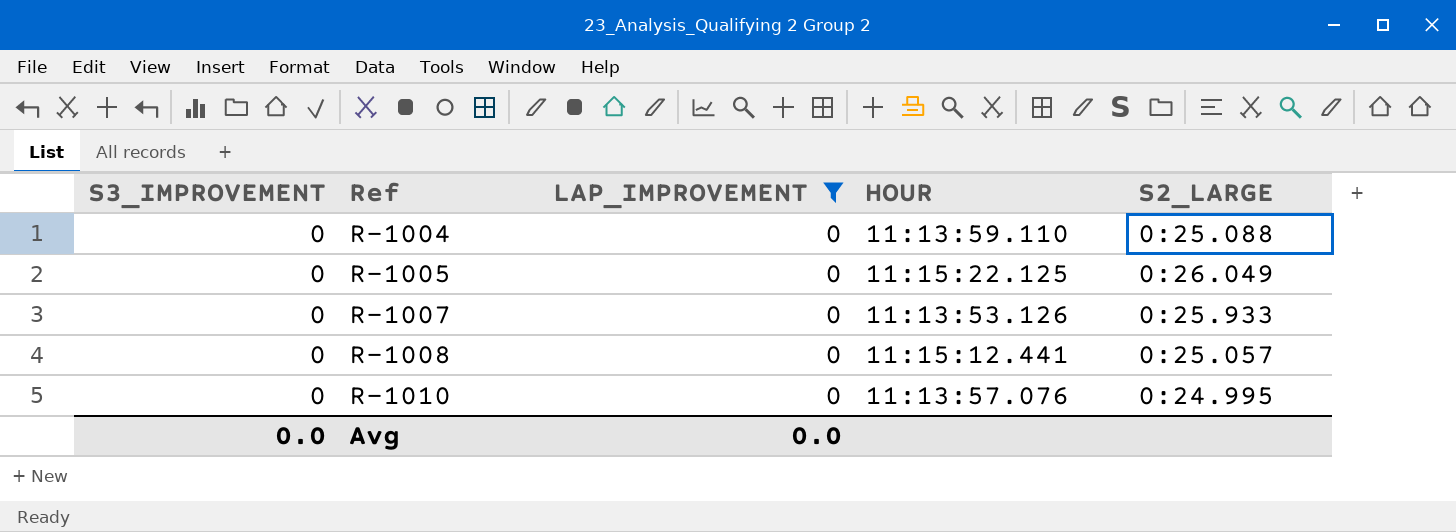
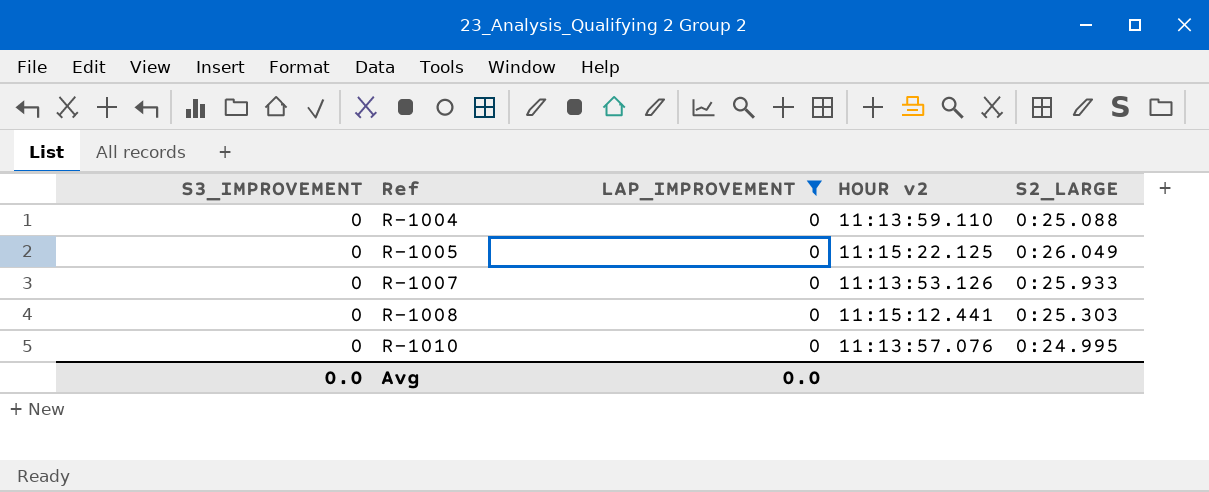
column name: HOUR -> HOUR v2
R-1008 | S2_LARGE: 0:25.057 -> 0:25.303

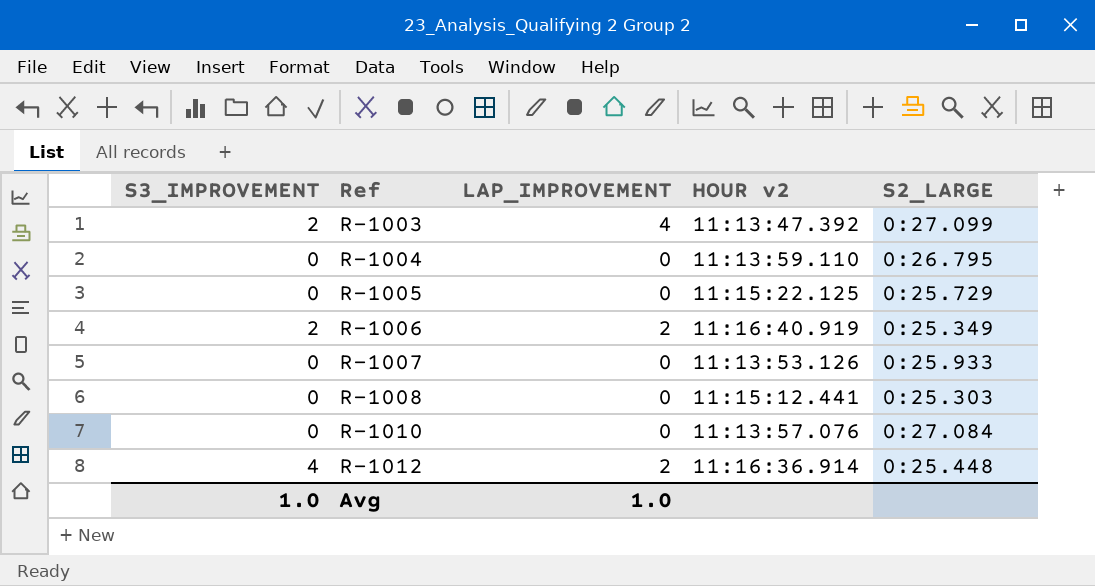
filter: LAP_IMPROVEMENT = 0 -> none
R-1004 | S2_LARGE: 0:25.088 -> 0:26.795
R-1005 | S2_LARGE: 0:26.049 -> 0:25.729
R-1010 | S2_LARGE: 0:24.995 -> 0:27.084
Avg | S3_IMPROVEMENT: 0.0 -> 1.0
Avg | LAP_IMPROVEMENT: 0.0 -> 1.0

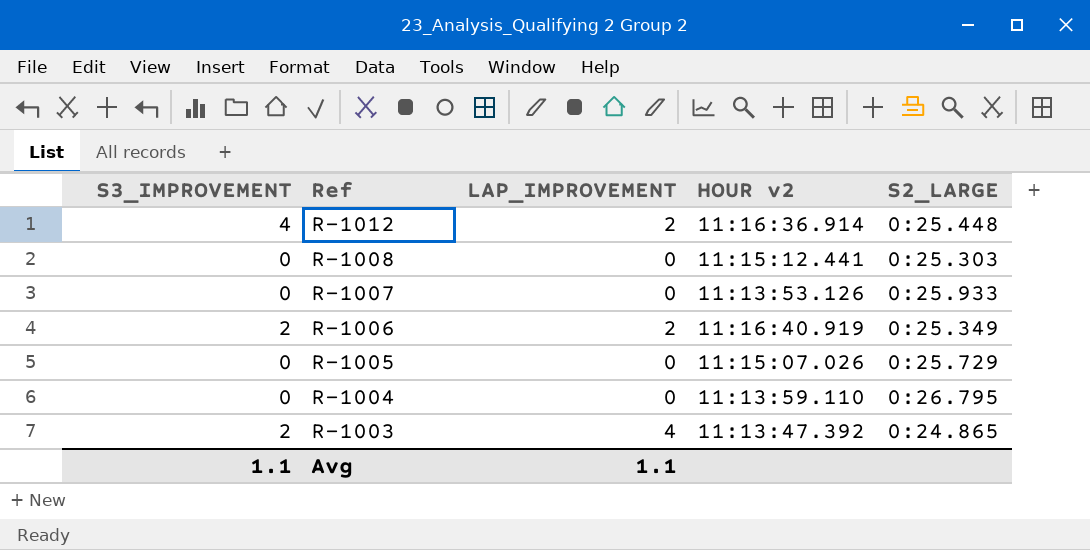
row order: Ref ascending -> Ref descending
row R-1010: 0 | 0 | 11:13:57.076 | 0:27.084 -> none
R-1005 | HOUR v2: 11:15:22.125 -> 11:15:07.026
R-1003 | S2_LARGE: 0:27.099 -> 0:24.865
Avg | S3_IMPROVEMENT: 1.0 -> 1.1
Avg | LAP_IMPROVEMENT: 1.0 -> 1.1

